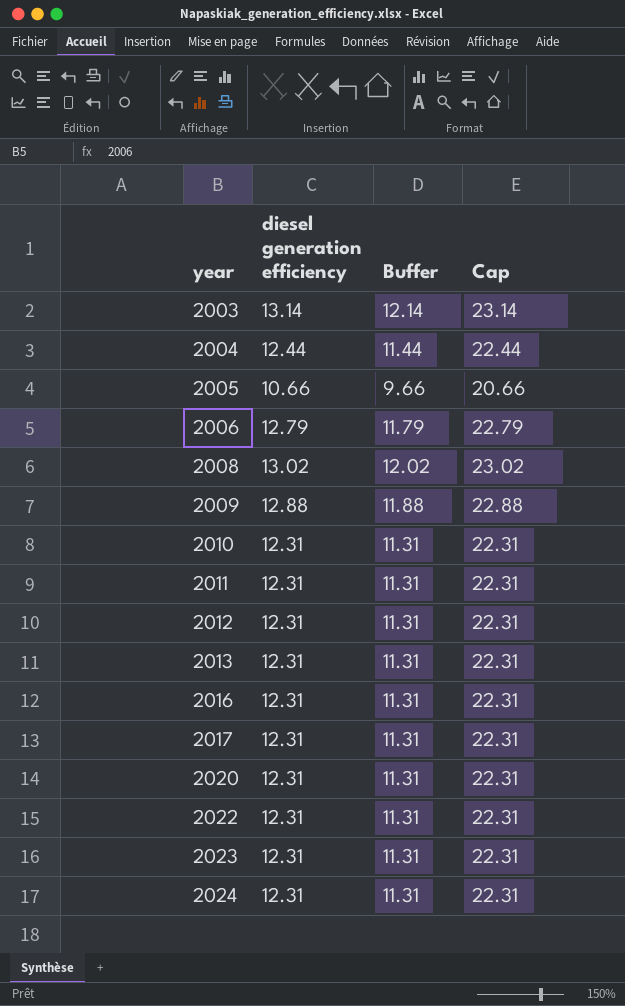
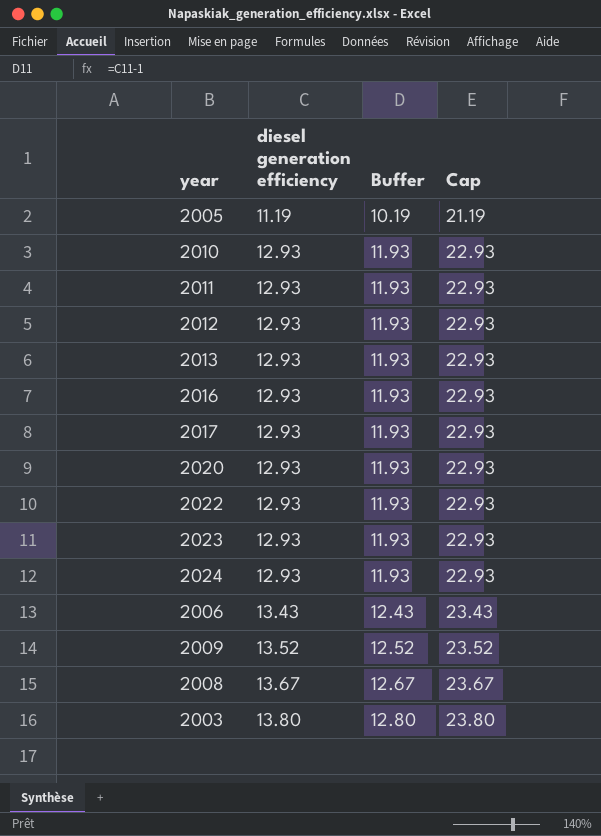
row order: year ascending -> diesel generation efficiency ascending
row 2004: 12.44 | 11.44 | 22.44 -> none
2005 | diesel generation efficiency: 10.66 -> 11.19
2005 | Buffer: 9.66 -> 10.19
2005 | Cap: 20.66 -> 21.19
2010 | diesel generation efficiency: 12.31 -> 12.93
2010 | Buffer: 11.31 -> 11.93
2010 | Cap: 22.31 -> 22.93
2011 | diesel generation efficiency: 12.31 -> 12.93
2011 | Buffer: 11.31 -> 11.93
2011 | Cap: 22.31 -> 22.93
2012 | diesel generation efficiency: 12.31 -> 12.93
2012 | Buffer: 11.31 -> 11.93
2012 | Cap: 22.31 -> 22.93
2013 | diesel generation efficiency: 12.31 -> 12.93
2013 | Buffer: 11.31 -> 11.93
2013 | Cap: 22.31 -> 22.93
2016 | diesel generation efficiency: 12.31 -> 12.93
2016 | Buffer: 11.31 -> 11.93
2016 | Cap: 22.31 -> 22.93
2017 | diesel generation efficiency: 12.31 -> 12.93
2017 | Buffer: 11.31 -> 11.93
2017 | Cap: 22.31 -> 22.93
2020 | diesel generation efficiency: 12.31 -> 12.93
2020 | Buffer: 11.31 -> 11.93
2020 | Cap: 22.31 -> 22.93
2022 | diesel generation efficiency: 12.31 -> 12.93
2022 | Buffer: 11.31 -> 11.93
2022 | Cap: 22.31 -> 22.93
2023 | diesel generation efficiency: 12.31 -> 12.93
2023 | Buffer: 11.31 -> 11.93
2023 | Cap: 22.31 -> 22.93
2024 | diesel generation efficiency: 12.31 -> 12.93
2024 | Buffer: 11.31 -> 11.93
2024 | Cap: 22.31 -> 22.93
2006 | diesel generation efficiency: 12.79 -> 13.43
2006 | Buffer: 11.79 -> 12.43
2006 | Cap: 22.79 -> 23.43
2009 | diesel generation efficiency: 12.88 -> 13.52
2009 | Buffer: 11.88 -> 12.52
2009 | Cap: 22.88 -> 23.52
2008 | diesel generation efficiency: 13.02 -> 13.67
2008 | Buffer: 12.02 -> 12.67
2008 | Cap: 23.02 -> 23.67
2003 | diesel generation efficiency: 13.14 -> 13.80
2003 | Buffer: 12.14 -> 12.80
2003 | Cap: 23.14 -> 23.80

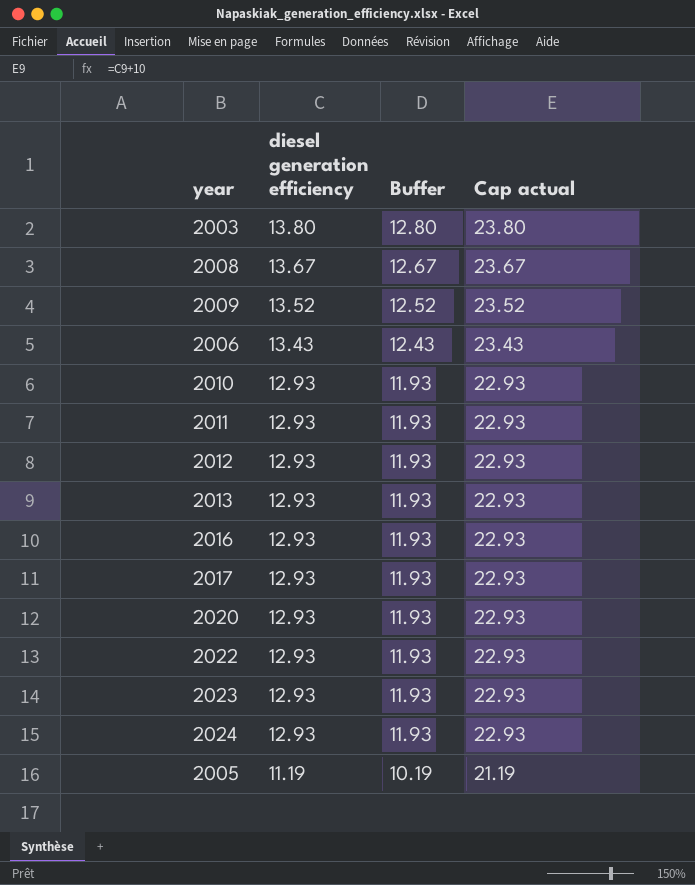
row order: diesel generation efficiency ascending -> diesel generation efficiency descending
column name: Cap -> Cap actual

